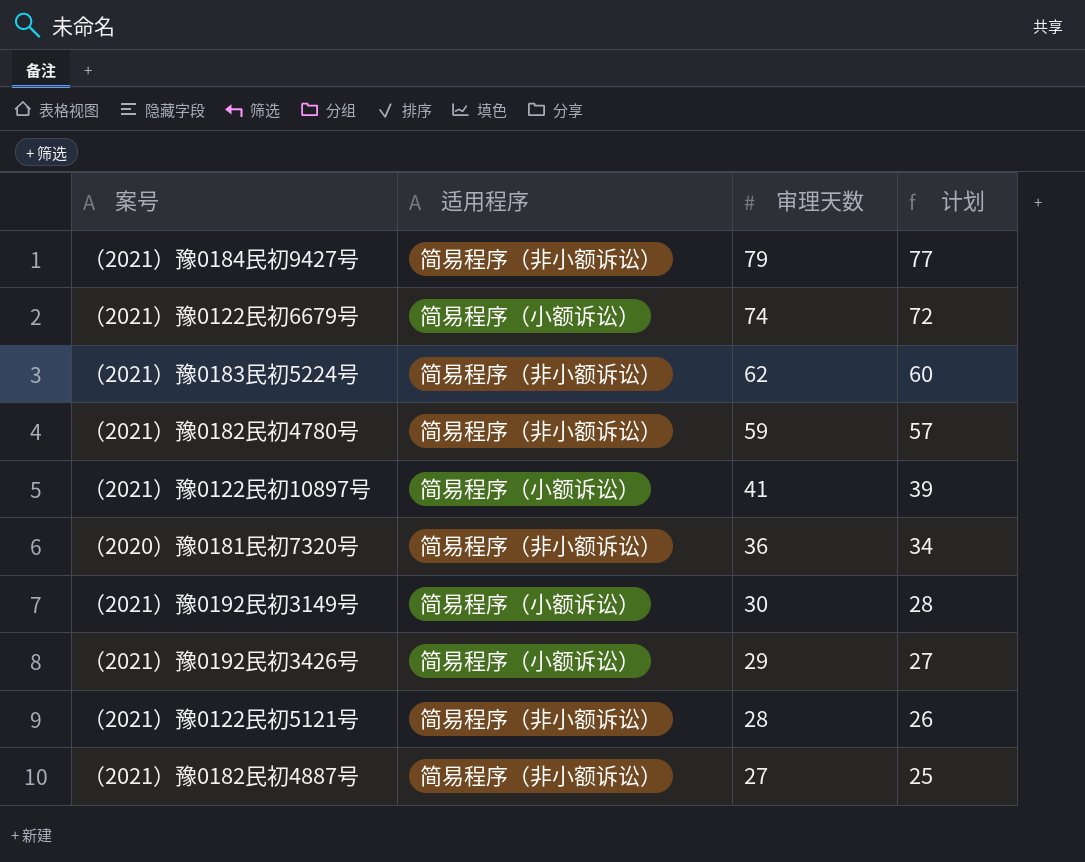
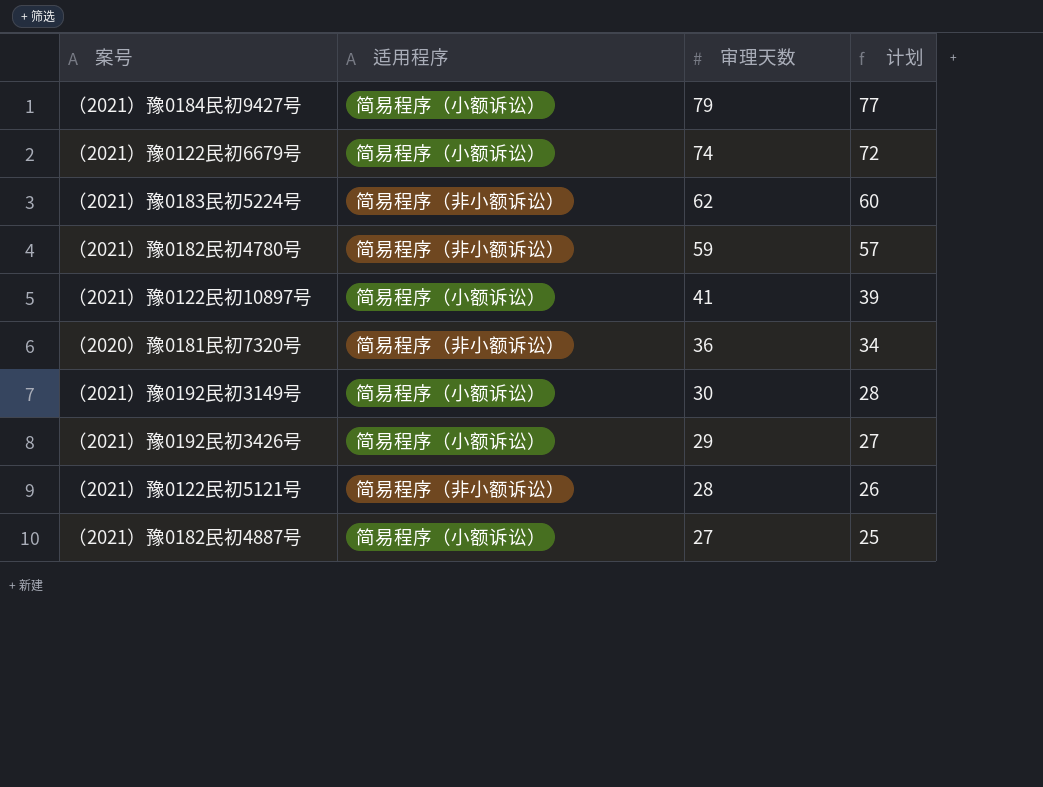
（2021）豫0184民初9427号 | 适用程序: 简易程序（非小额诉讼） -> 简易程序（小额诉讼）
（2021）豫0182民初4887号 | 适用程序: 简易程序（非小额诉讼） -> 简易程序（小额诉讼）

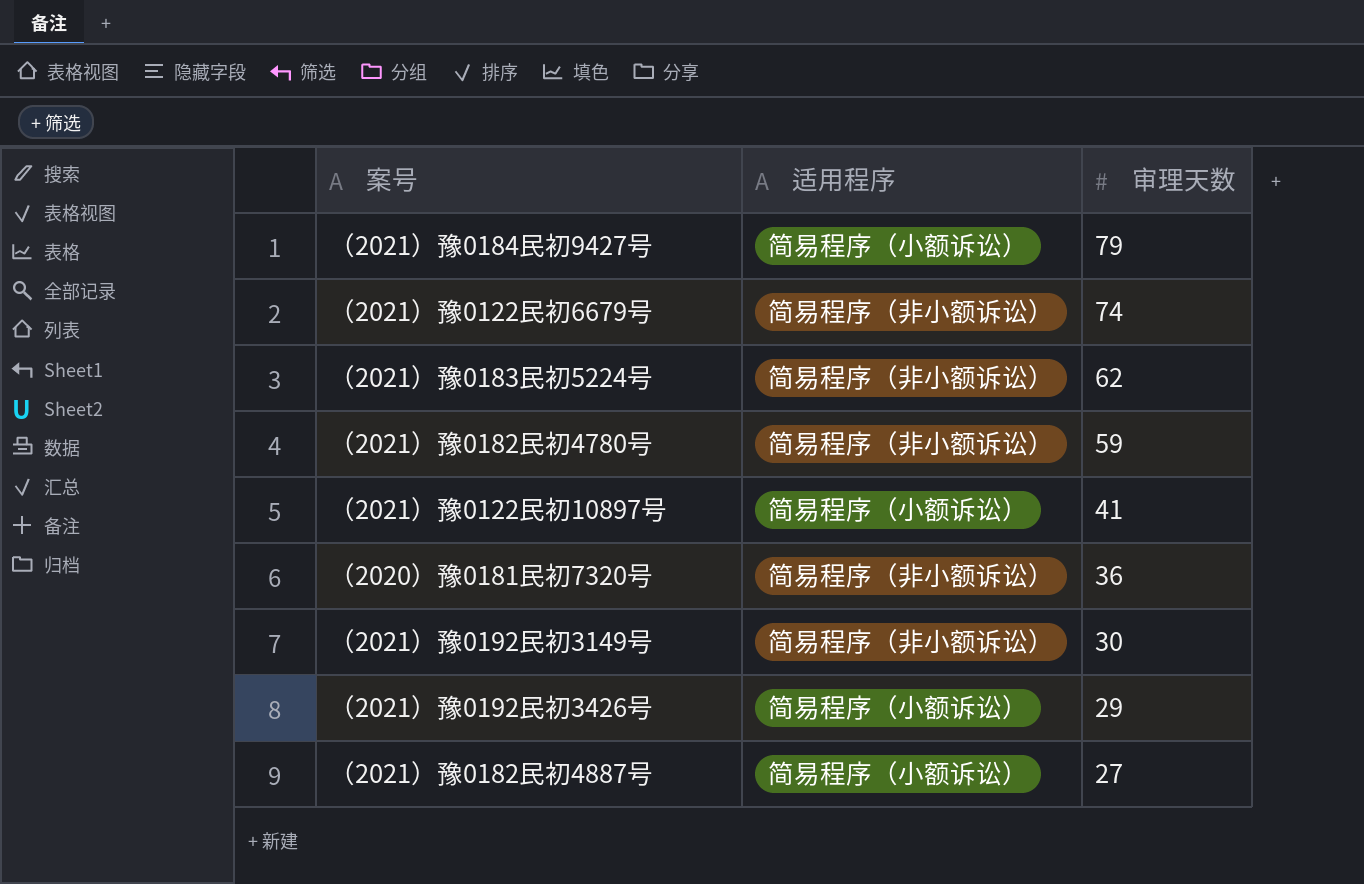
column 计划 | formula: [审理天数] - 2 -> none
row （2021）豫0122民初5121号: 简易程序（非小额诉讼） | 28 | 26 -> none
（2021）豫0122民初6679号 | 适用程序: 简易程序（小额诉讼） -> 简易程序（非小额诉讼）
（2021）豫0192民初3149号 | 适用程序: 简易程序（小额诉讼） -> 简易程序（非小额诉讼）

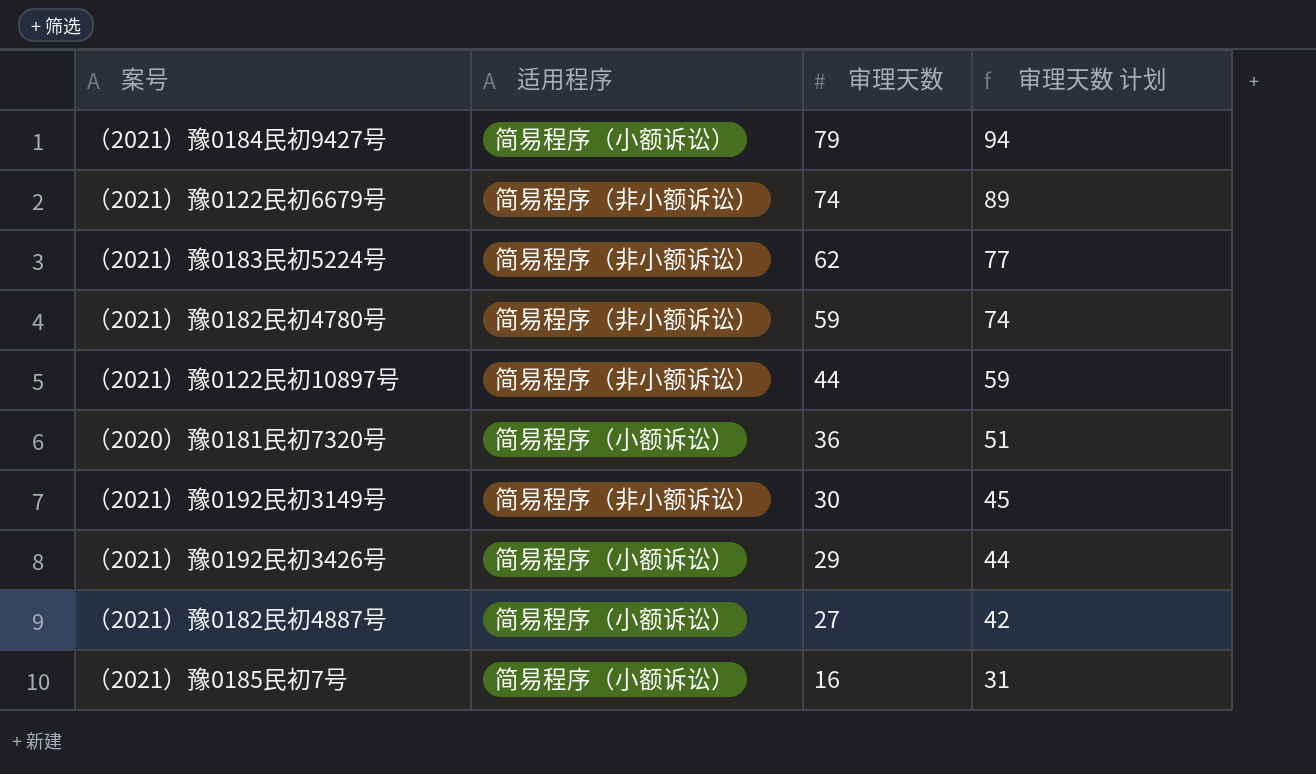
column 审理天数 计划 | formula: none -> [审理天数] + 15
（2021）豫0122民初10897号 | 适用程序: 简易程序（小额诉讼） -> 简易程序（非小额诉讼）
（2021）豫0122民初10897号 | 审理天数: 41 -> 44
（2020）豫0181民初7320号 | 适用程序: 简易程序（非小额诉讼） -> 简易程序（小额诉讼）
row （2021）豫0185民初7号: none -> 简易程序（小额诉讼） | 16 | 31

